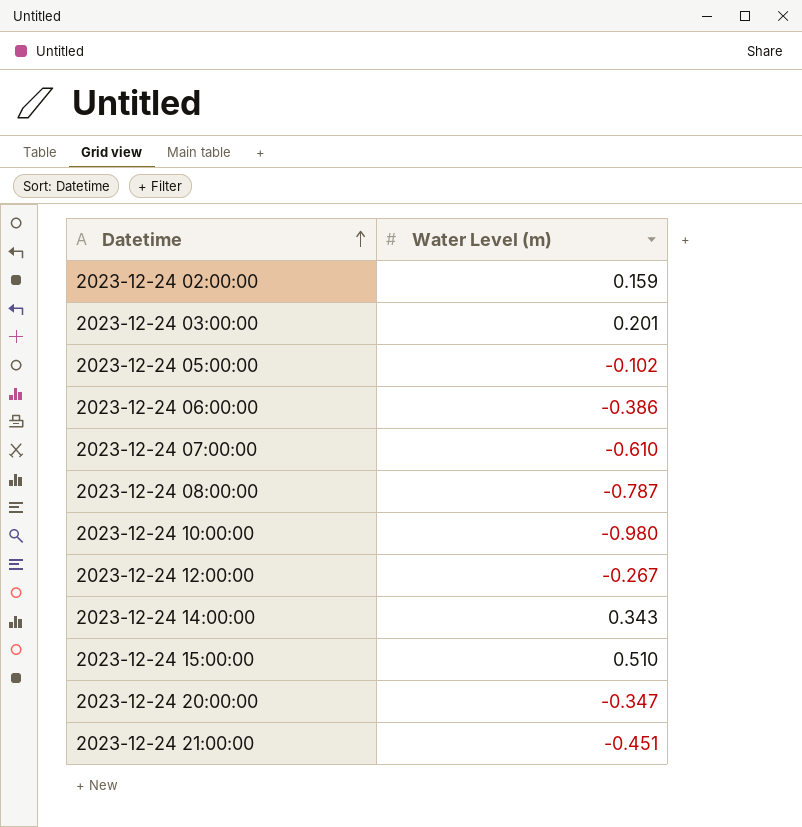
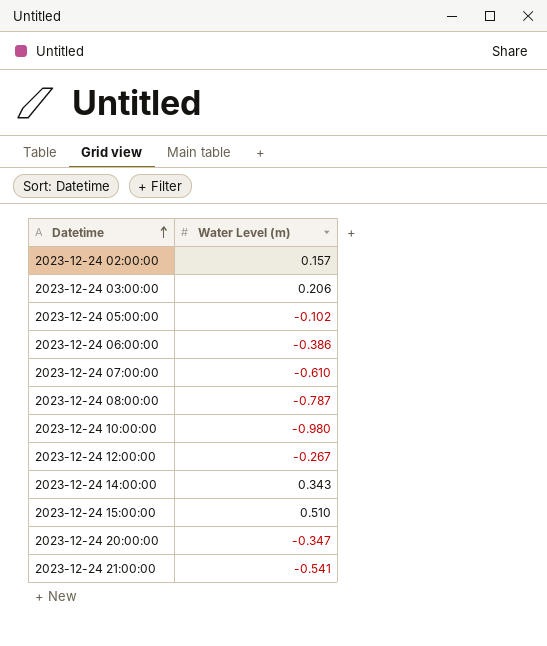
2023-12-24 02:00:00 | Water Level (m): 0.159 -> 0.157
2023-12-24 03:00:00 | Water Level (m): 0.201 -> 0.206
2023-12-24 21:00:00 | Water Level (m): -0.451 -> -0.541

